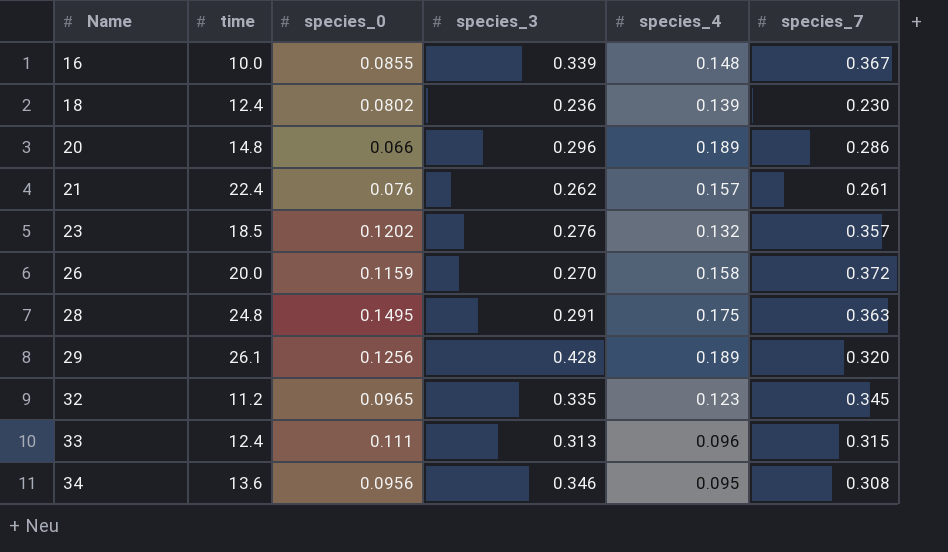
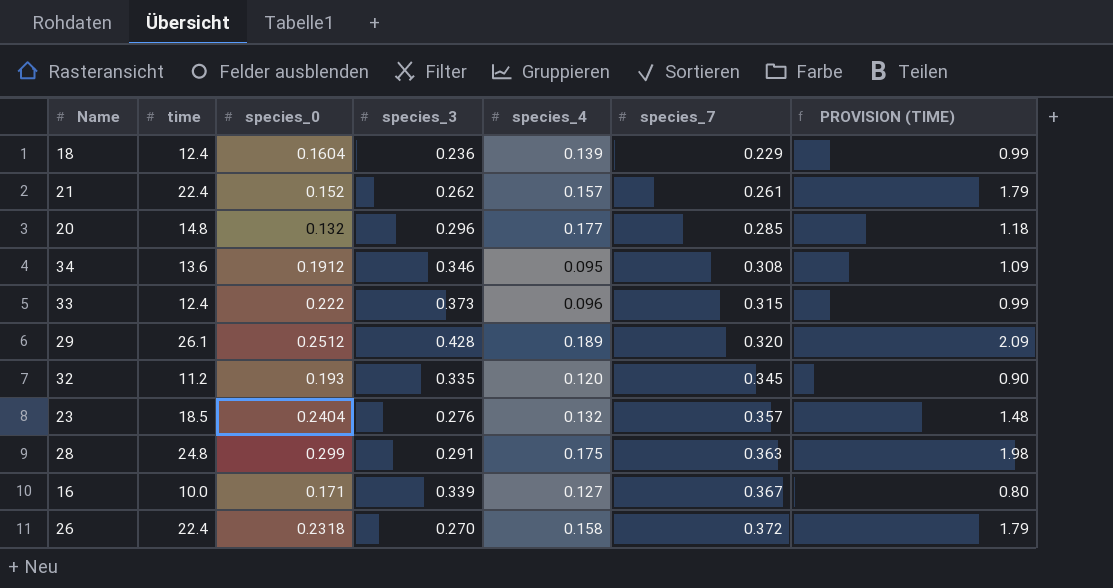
row order: Name ascending -> species_7 ascending
column PROVISION (TIME) | formula: none -> [time] * 0.08
18 | species_0: 0.0802 -> 0.1604
18 | species_7: 0.230 -> 0.229
21 | species_0: 0.076 -> 0.152
20 | species_0: 0.066 -> 0.132
20 | species_4: 0.189 -> 0.177
20 | species_7: 0.286 -> 0.285
34 | species_0: 0.0956 -> 0.1912
33 | species_0: 0.111 -> 0.222
33 | species_3: 0.313 -> 0.373
29 | species_0: 0.1256 -> 0.2512
32 | species_0: 0.0965 -> 0.193
32 | species_4: 0.123 -> 0.120
23 | species_0: 0.1202 -> 0.2404
28 | species_0: 0.1495 -> 0.299
16 | species_0: 0.0855 -> 0.171
16 | species_4: 0.148 -> 0.127
26 | time: 20.0 -> 22.4
26 | species_0: 0.1159 -> 0.2318

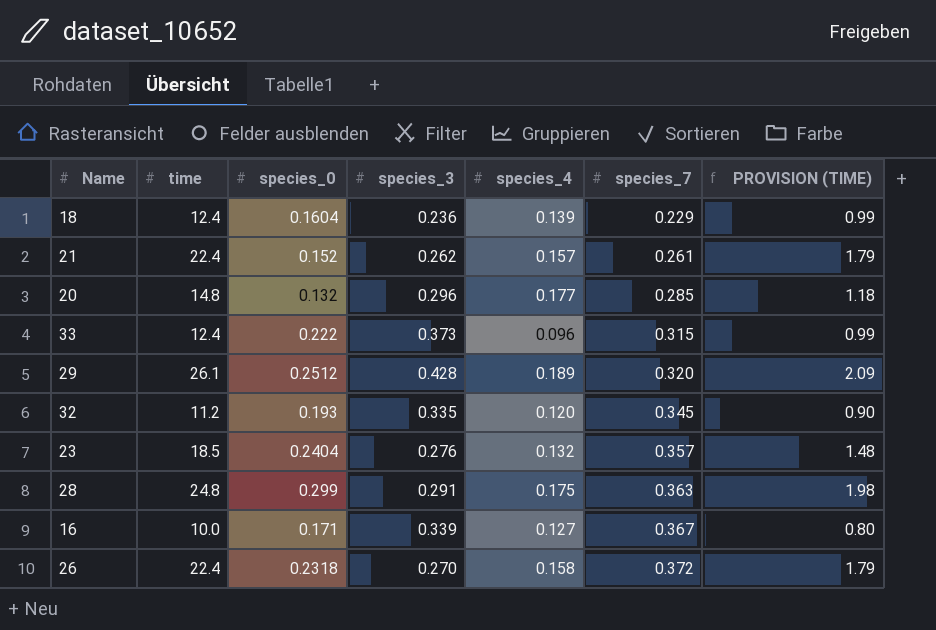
row 34: 13.6 | 0.1912 | 0.346 | 0.095 | 0.308 | 1.09 -> none

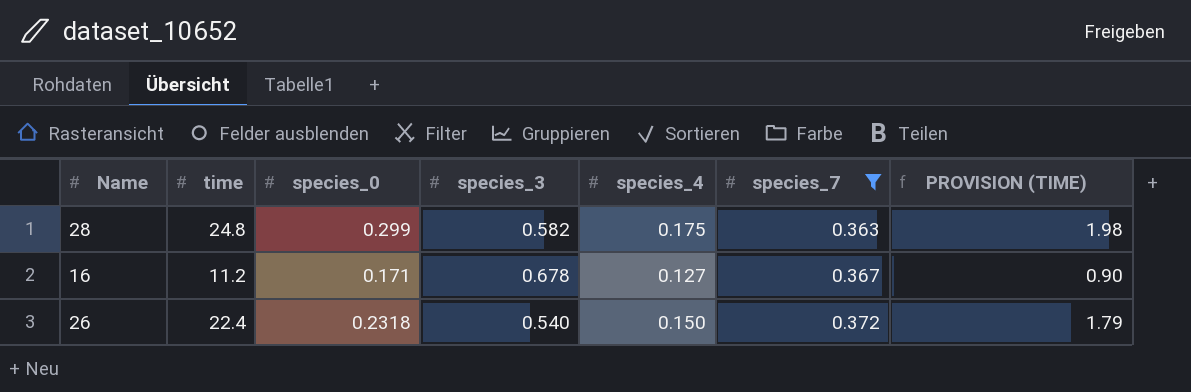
filter: none -> species_7 >= 0.363
28 | species_3: 0.291 -> 0.582
16 | time: 10.0 -> 11.2
16 | species_3: 0.339 -> 0.678
16 | PROVISION (TIME): 0.80 -> 0.90
26 | species_3: 0.270 -> 0.540
26 | species_4: 0.158 -> 0.150

